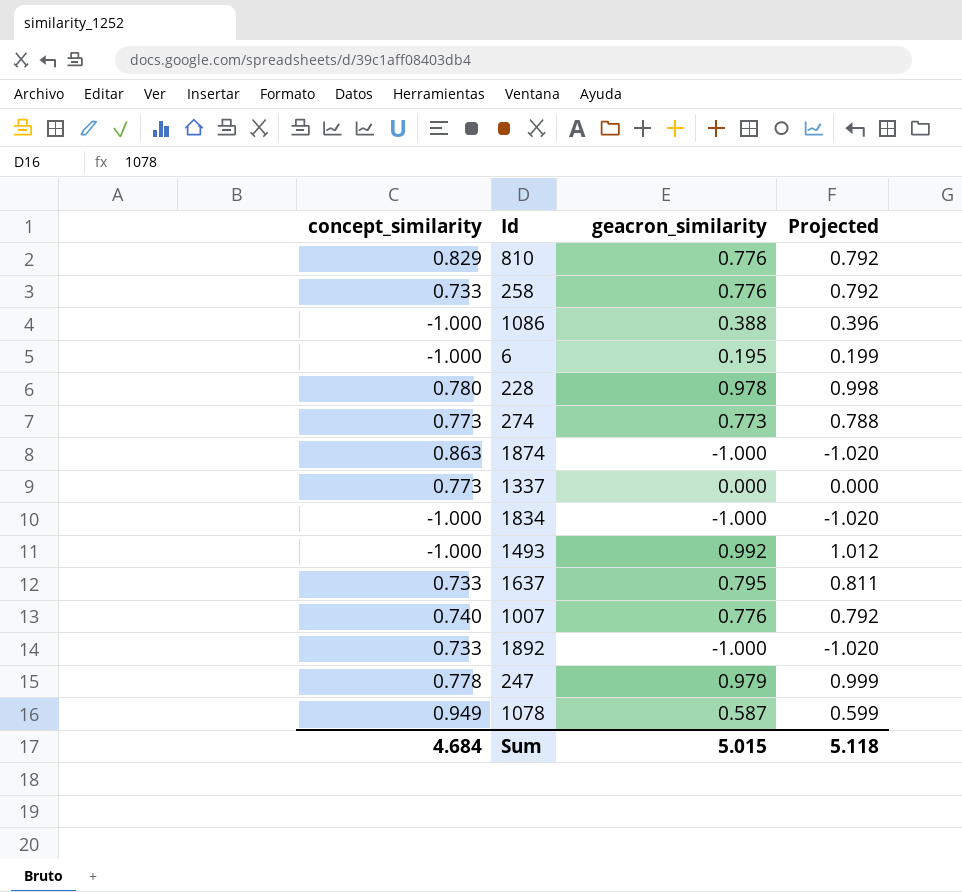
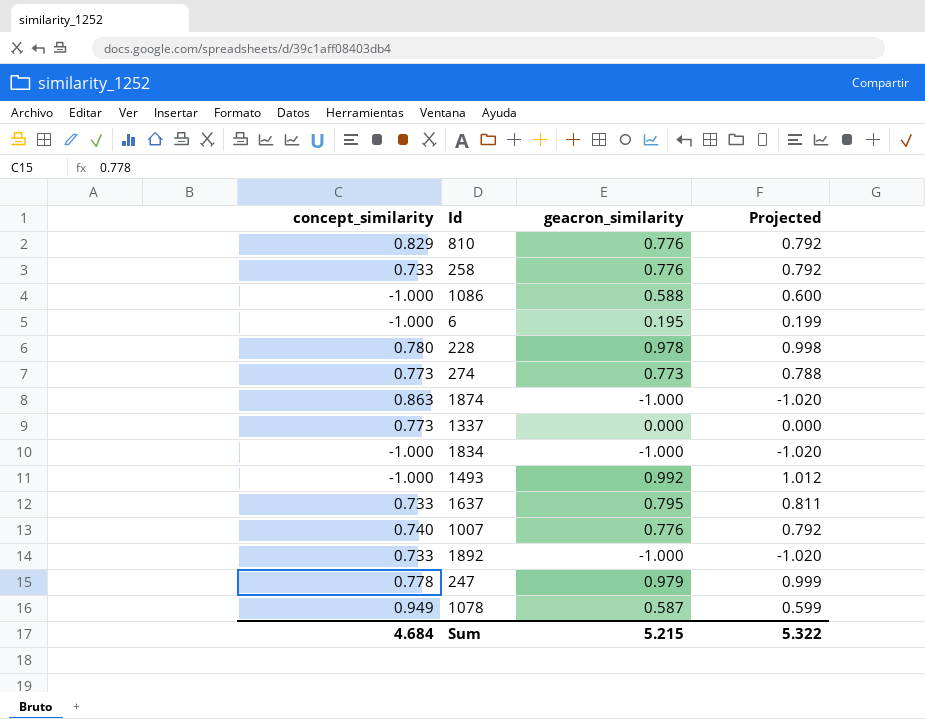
1086 | geacron_similarity: 0.388 -> 0.588
1086 | Projected: 0.396 -> 0.600
Sum | geacron_similarity: 5.015 -> 5.215
Sum | Projected: 5.118 -> 5.322

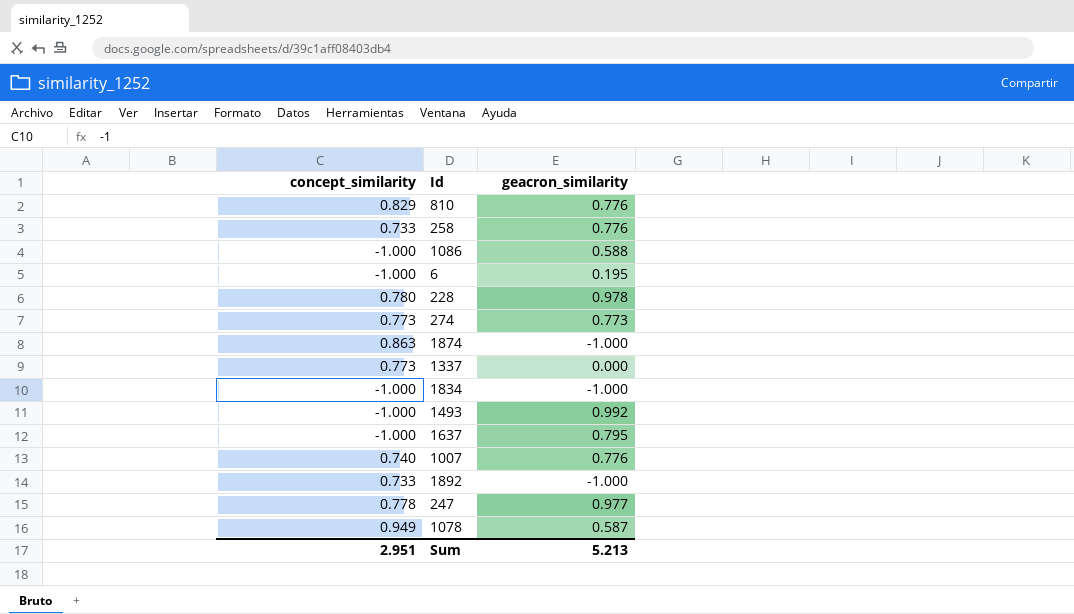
column Projected | formula: [geacron_similarity] * 1.02 -> none
1637 | concept_similarity: 0.733 -> -1.000
247 | geacron_similarity: 0.979 -> 0.977
Sum | concept_similarity: 4.684 -> 2.951
Sum | geacron_similarity: 5.215 -> 5.213

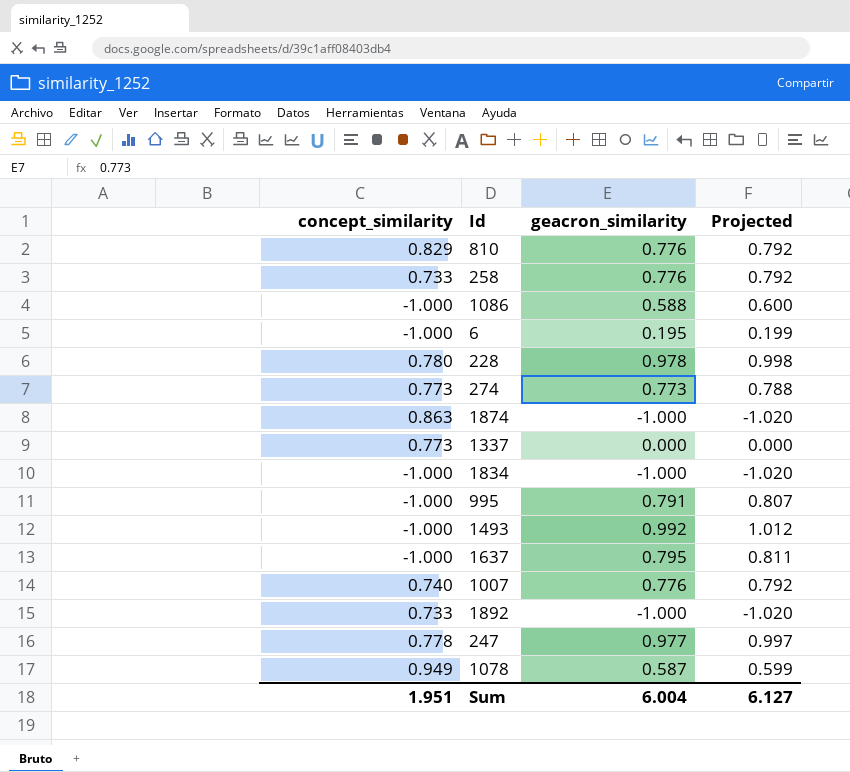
column Projected | formula: none -> [geacron_similarity] * 1.02
row 995: none -> -1.000 | 0.791 | 0.807
Sum | concept_similarity: 2.951 -> 1.951
Sum | geacron_similarity: 5.213 -> 6.004

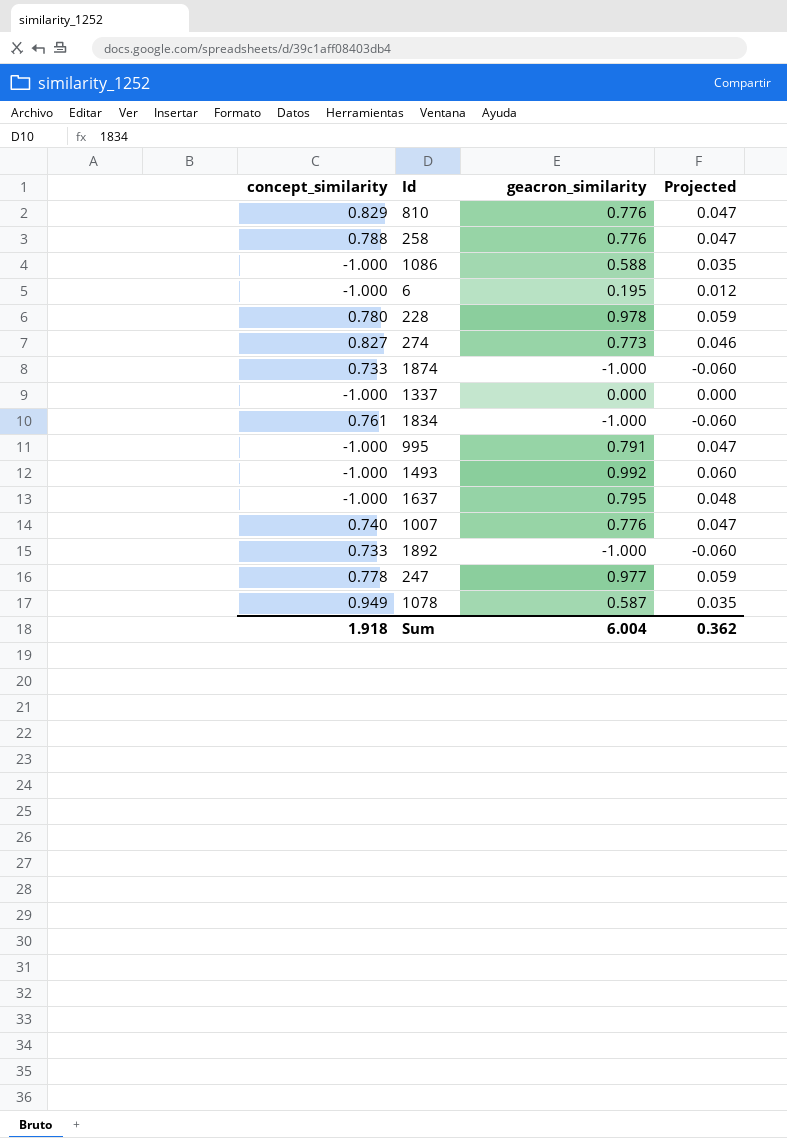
column Projected | formula: [geacron_similarity] * 1.02 -> [geacron_similarity] * 0.06
258 | concept_similarity: 0.733 -> 0.788
274 | concept_similarity: 0.773 -> 0.827
1874 | concept_similarity: 0.863 -> 0.733
1337 | concept_similarity: 0.773 -> -1.000
1834 | concept_similarity: -1.000 -> 0.761
Sum | concept_similarity: 1.951 -> 1.918
Sum | Projected: 6.127 -> 0.362

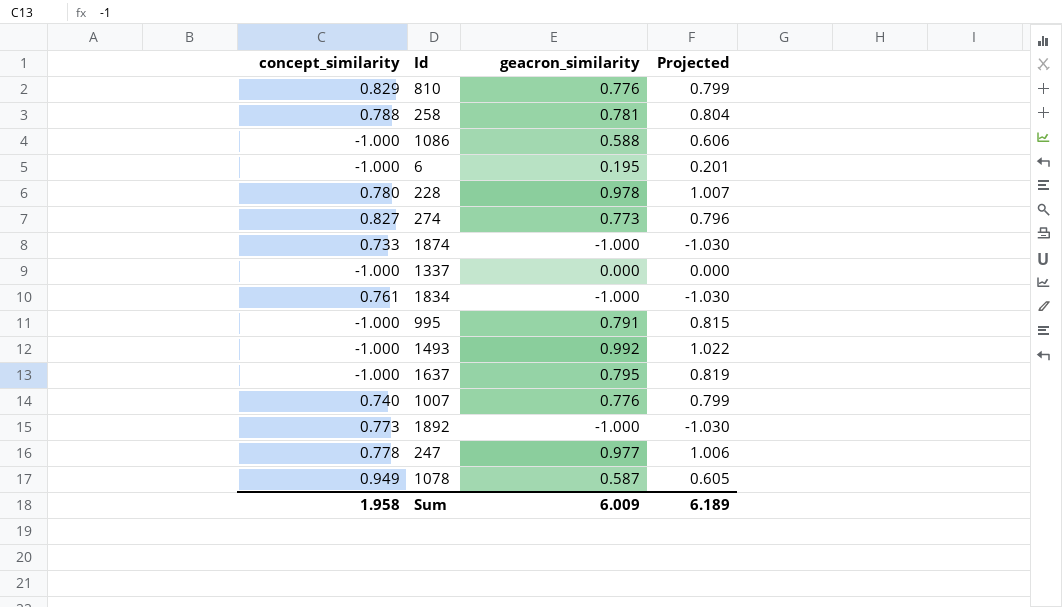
column Projected | formula: [geacron_similarity] * 0.06 -> [geacron_similarity] * 1.03
258 | geacron_similarity: 0.776 -> 0.781
1892 | concept_similarity: 0.733 -> 0.773
Sum | concept_similarity: 1.918 -> 1.958
Sum | geacron_similarity: 6.004 -> 6.009
Sum | Projected: 0.362 -> 6.189

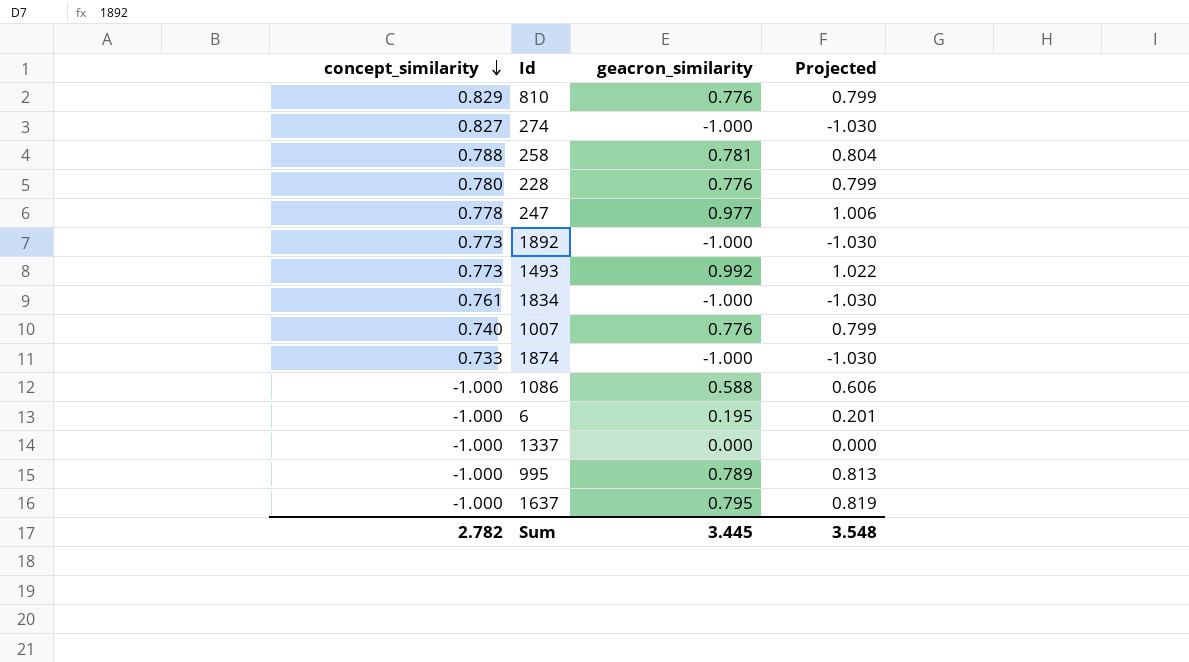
row order: none -> concept_similarity descending
row 1078: 0.949 | 0.587 | 0.605 -> none
274 | geacron_similarity: 0.773 -> -1.000
274 | Projected: 0.796 -> -1.030
228 | geacron_similarity: 0.978 -> 0.776
228 | Projected: 1.007 -> 0.799
1493 | concept_similarity: -1.000 -> 0.773
995 | geacron_similarity: 0.791 -> 0.789
995 | Projected: 0.815 -> 0.813
Sum | concept_similarity: 1.958 -> 2.782
Sum | geacron_similarity: 6.009 -> 3.445
Sum | Projected: 6.189 -> 3.548

